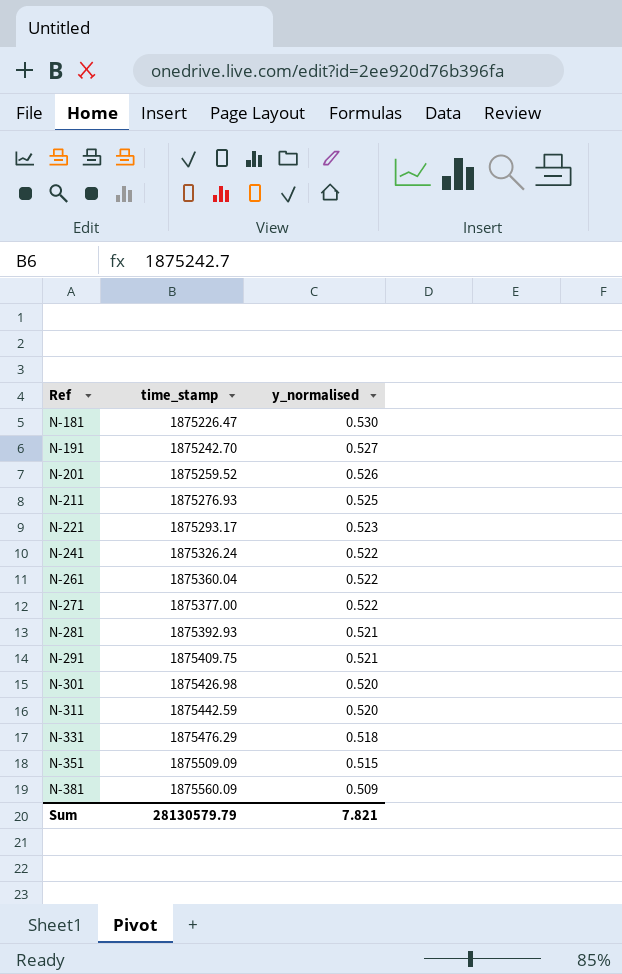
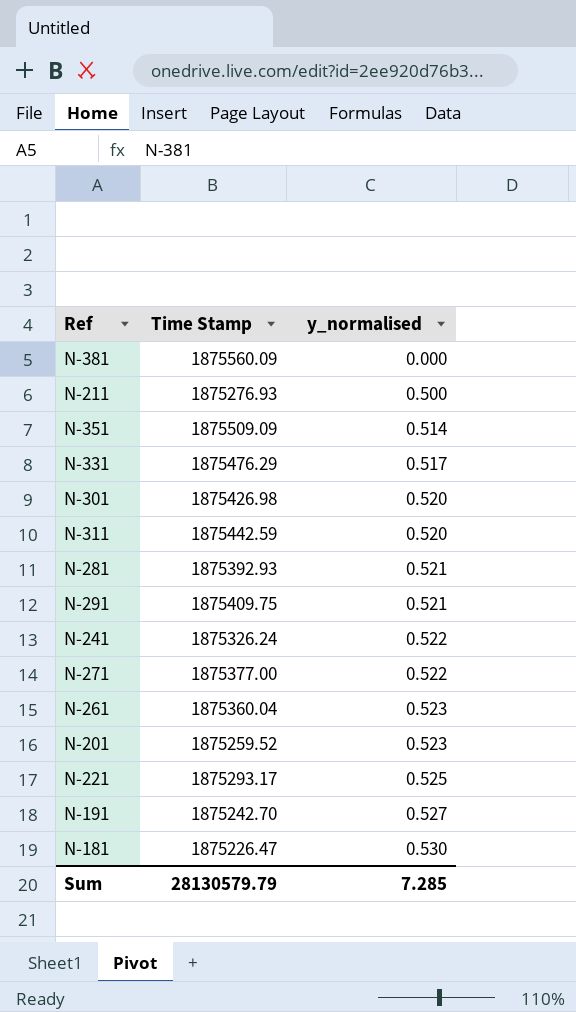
row order: Ref ascending -> y_normalised ascending
column name: time_stamp -> Time Stamp
N-381 | y_normalised: 0.509 -> 0.000
N-211 | y_normalised: 0.525 -> 0.500
N-351 | y_normalised: 0.515 -> 0.514
N-331 | y_normalised: 0.518 -> 0.517
N-261 | y_normalised: 0.522 -> 0.523
N-201 | y_normalised: 0.526 -> 0.523
N-221 | y_normalised: 0.523 -> 0.525
Sum | y_normalised: 7.821 -> 7.285

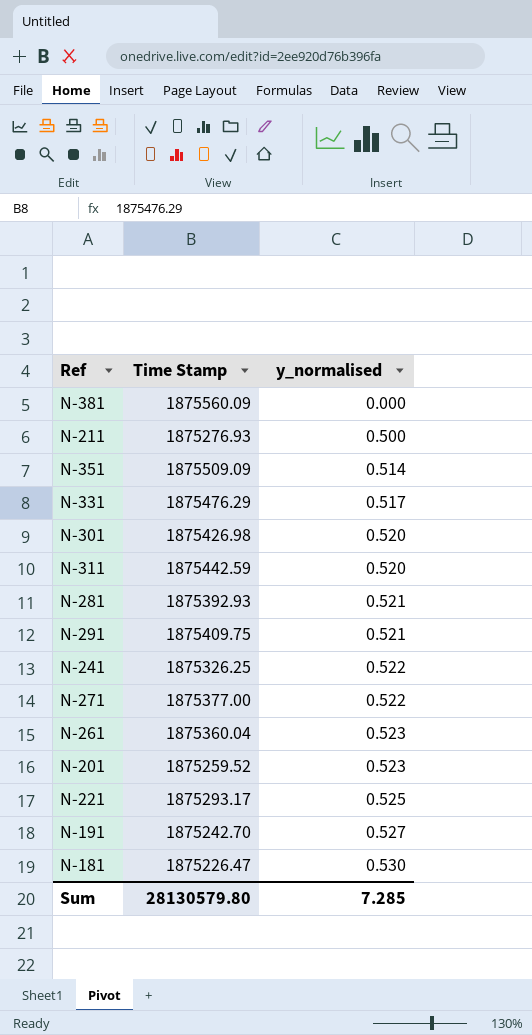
N-241 | Time Stamp: 1875326.24 -> 1875326.25
Sum | Time Stamp: 28130579.79 -> 28130579.80

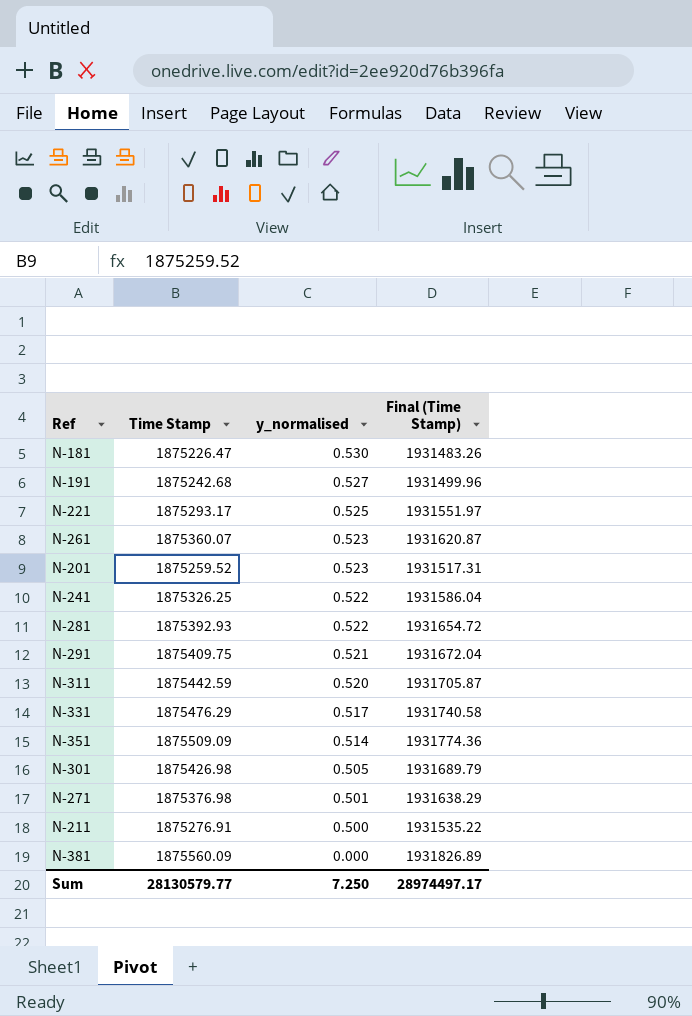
row order: y_normalised ascending -> y_normalised descending
column Final (Time Stamp) | formula: none -> [Time Stamp] * 1.03
N-191 | Time Stamp: 1875242.70 -> 1875242.68
N-261 | Time Stamp: 1875360.04 -> 1875360.07
N-281 | y_normalised: 0.521 -> 0.522
N-301 | y_normalised: 0.520 -> 0.505
N-271 | Time Stamp: 1875377.00 -> 1875376.98
N-271 | y_normalised: 0.522 -> 0.501
N-211 | Time Stamp: 1875276.93 -> 1875276.91
Sum | Time Stamp: 28130579.80 -> 28130579.77
Sum | y_normalised: 7.285 -> 7.250

